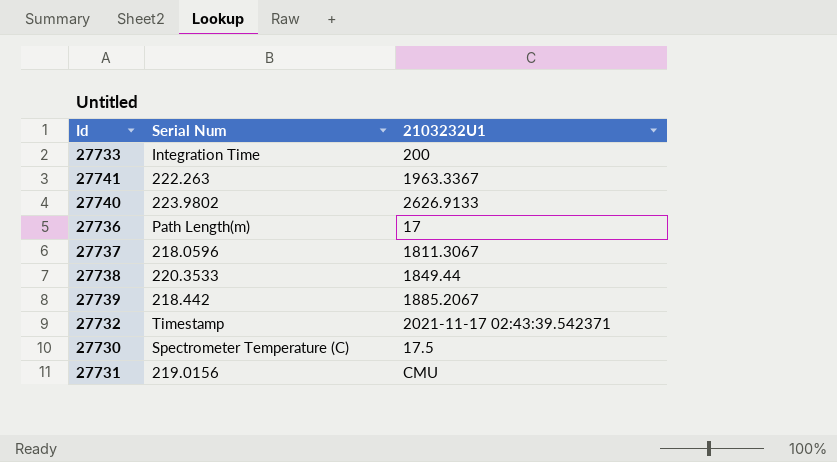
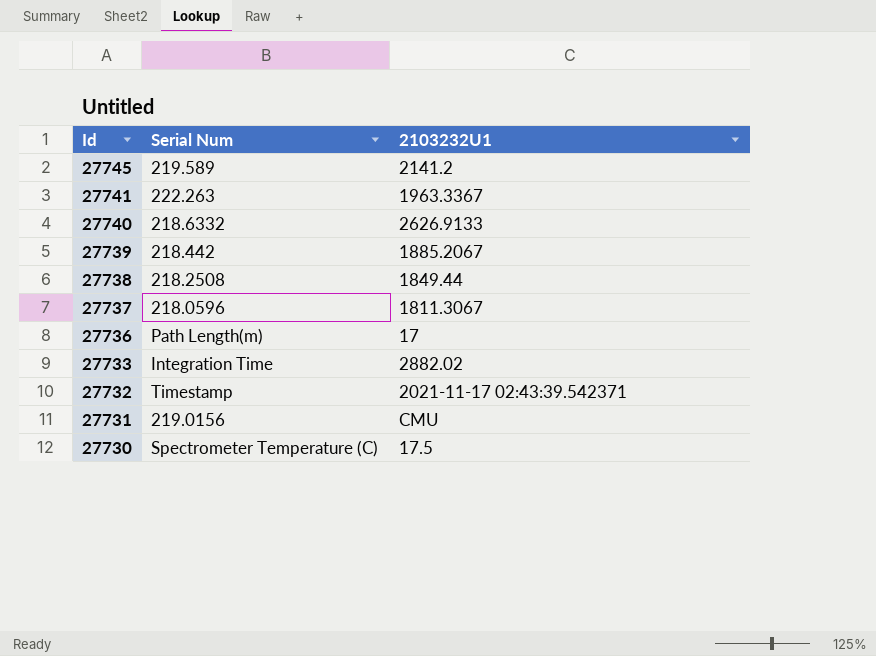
row order: none -> Id descending
row 27745: none -> 219.589 | 2141.2
27740 | Serial Num: 223.9802 -> 218.6332
27738 | Serial Num: 220.3533 -> 218.2508
27733 | 2103232U1: 200 -> 2882.02

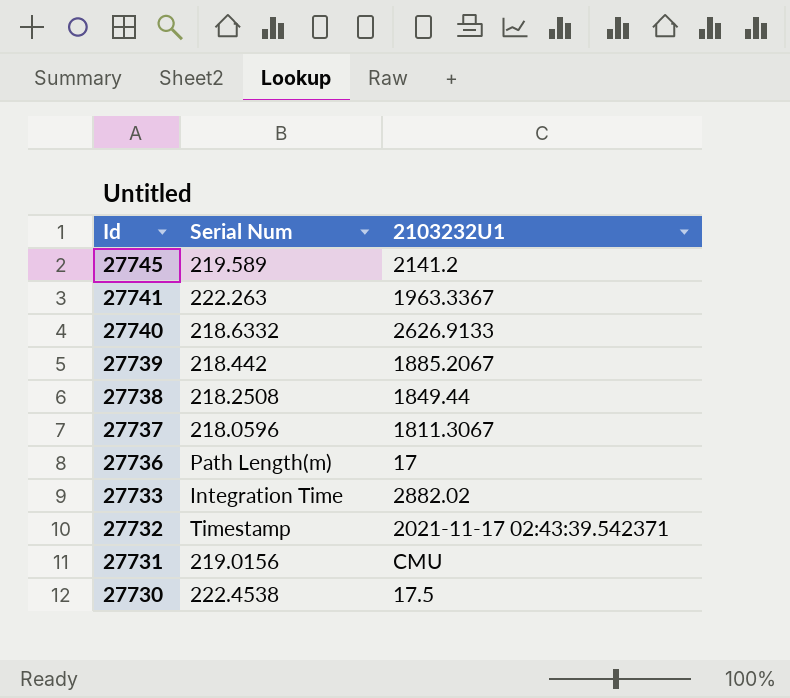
27730 | Serial Num: Spectrometer Temperature (C) -> 222.4538

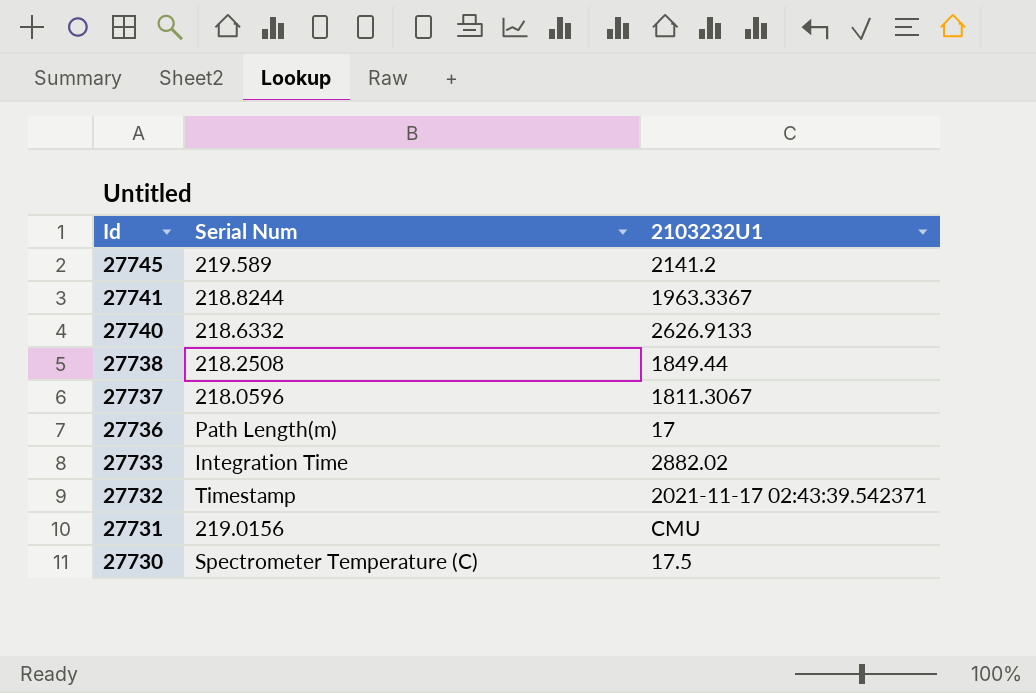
row 27739: 218.442 | 1885.2067 -> none
27741 | Serial Num: 222.263 -> 218.8244
27730 | Serial Num: 222.4538 -> Spectrometer Temperature (C)

